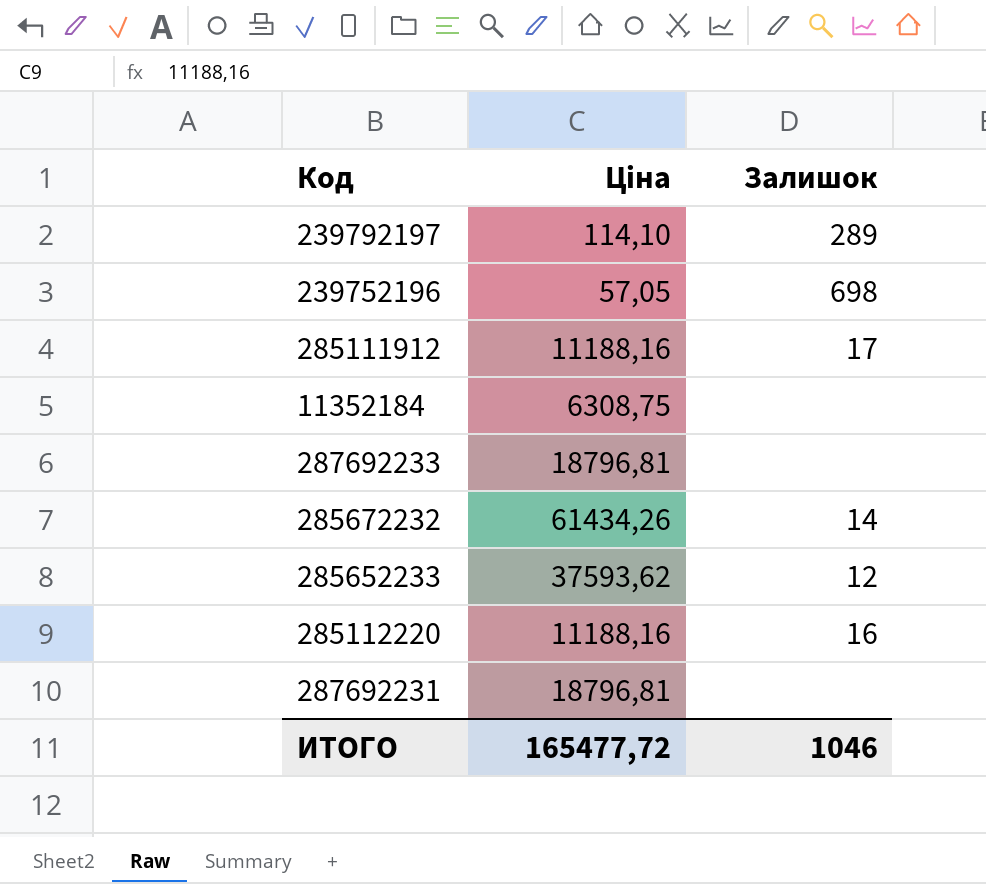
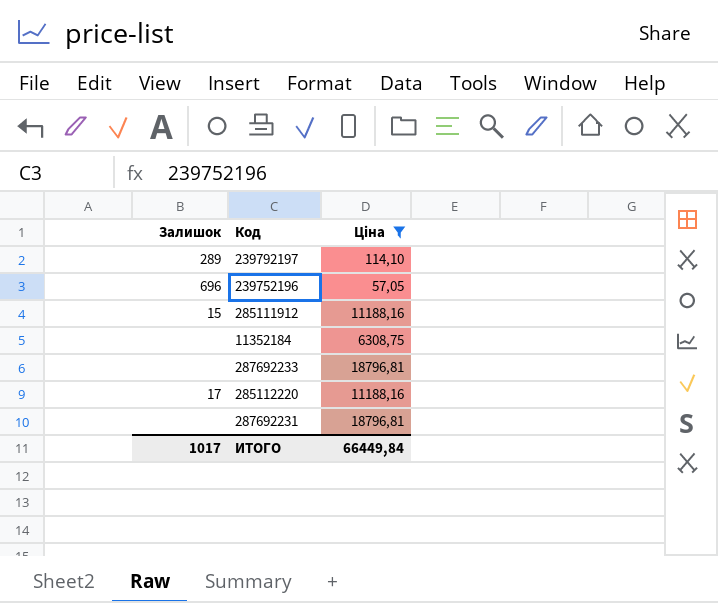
filter: none -> Ціна <= 18796,81
column Залишок | position: 3 -> 1
239752196 | Залишок: 698 -> 696
285111912 | Залишок: 17 -> 15
285112220 | Залишок: 16 -> 17
ИТОГО | Залишок: 1046 -> 1017
ИТОГО | Ціна: 165477,72 -> 66449,84

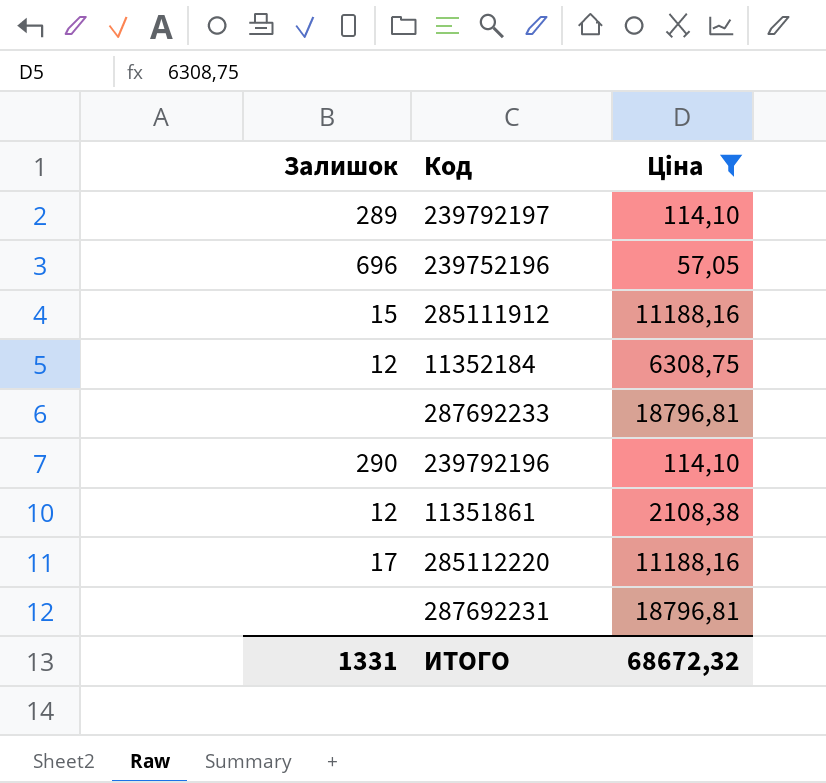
11352184 | Залишок: none -> 12
row 239792196: none -> 290 | 114,10
row 11351861: none -> 12 | 2108,38
ИТОГО | Залишок: 1017 -> 1331
ИТОГО | Ціна: 66449,84 -> 68672,32

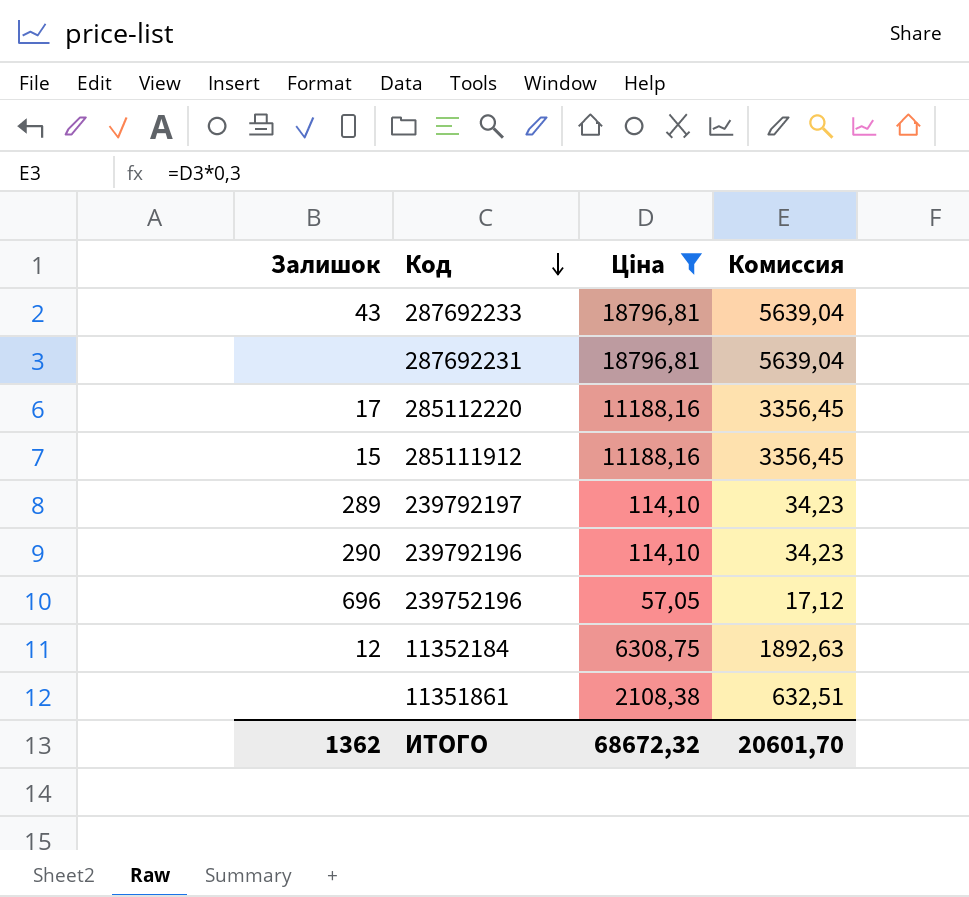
row order: none -> Код descending
column Комиссия | formula: none -> [Ціна] * 0,3
287692233 | Залишок: none -> 43
11351861 | Залишок: 12 -> none
ИТОГО | Залишок: 1331 -> 1362

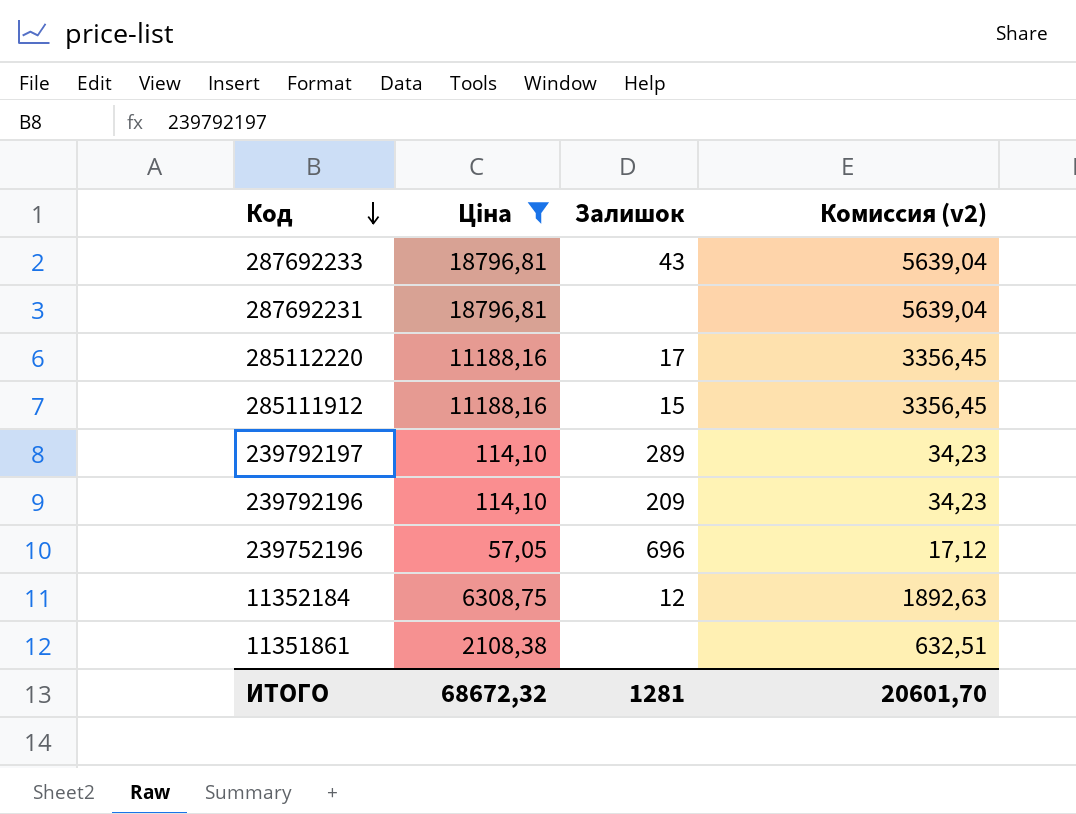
column Залишок | position: 1 -> 3
column name: Комиссия -> Комиссия (v2)
239792196 | Залишок: 290 -> 209
ИТОГО | Залишок: 1362 -> 1281

